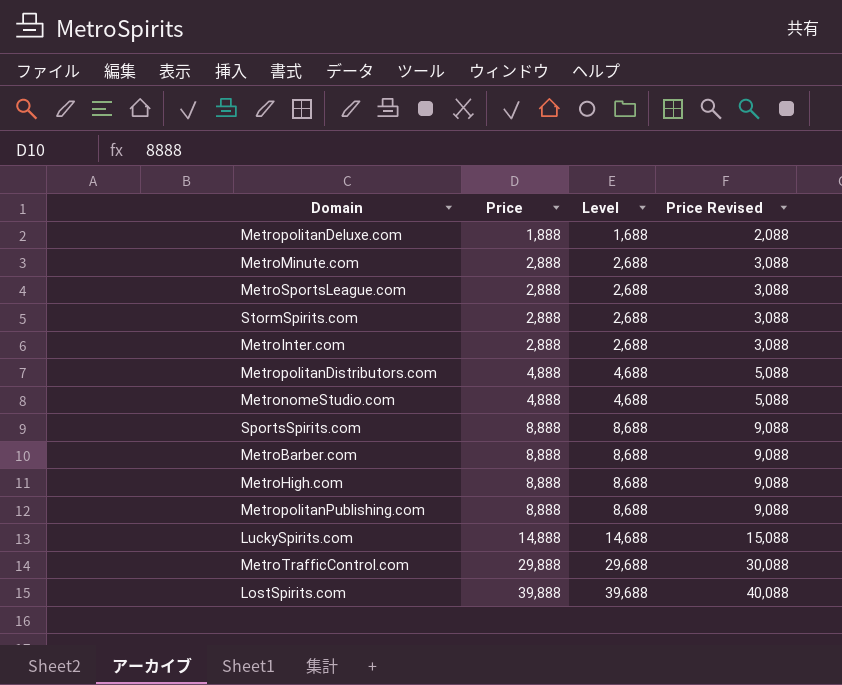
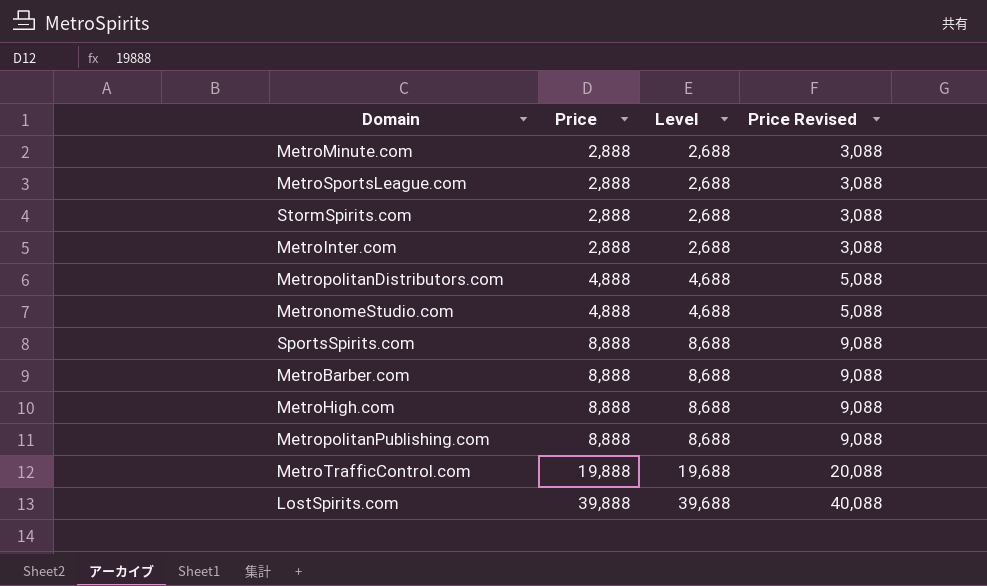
row MetropolitanDeluxe.com: 1,888 | 1,688 | 2,088 -> none
row LuckySpirits.com: 14,888 | 14,688 | 15,088 -> none
MetroTrafficControl.com | Price: 29,888 -> 19,888
MetroTrafficControl.com | Level: 29,688 -> 19,688
MetroTrafficControl.com | Price Revised: 30,088 -> 20,088

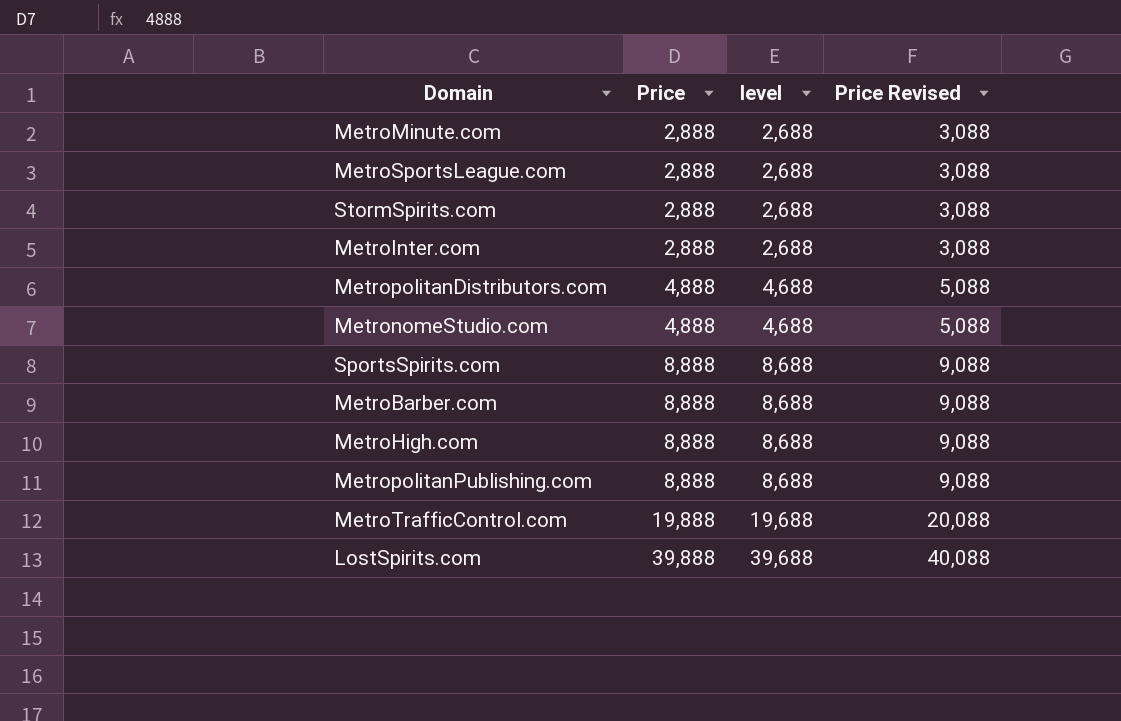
column name: Level -> level

